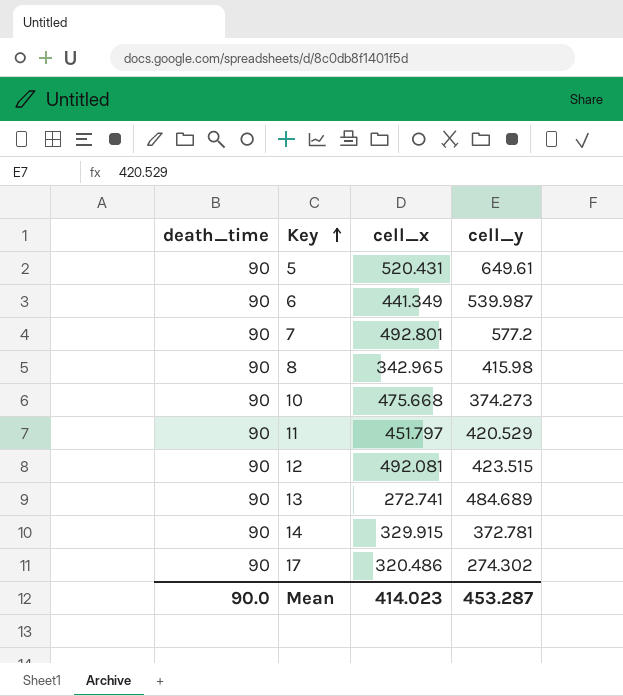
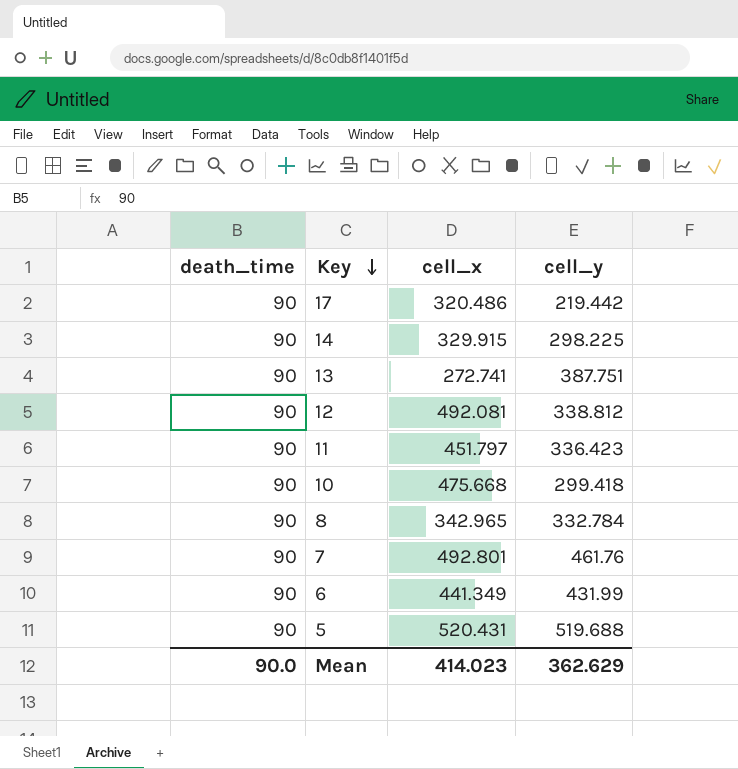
row order: Key ascending -> Key descending
17 | cell_y: 274.302 -> 219.442
14 | cell_y: 372.781 -> 298.225
13 | cell_y: 484.689 -> 387.751
12 | cell_y: 423.515 -> 338.812
11 | cell_y: 420.529 -> 336.423
10 | cell_y: 374.273 -> 299.418
8 | cell_y: 415.98 -> 332.784
7 | cell_y: 577.2 -> 461.76
6 | cell_y: 539.987 -> 431.99
5 | cell_y: 649.61 -> 519.688
Mean | cell_y: 453.287 -> 362.629

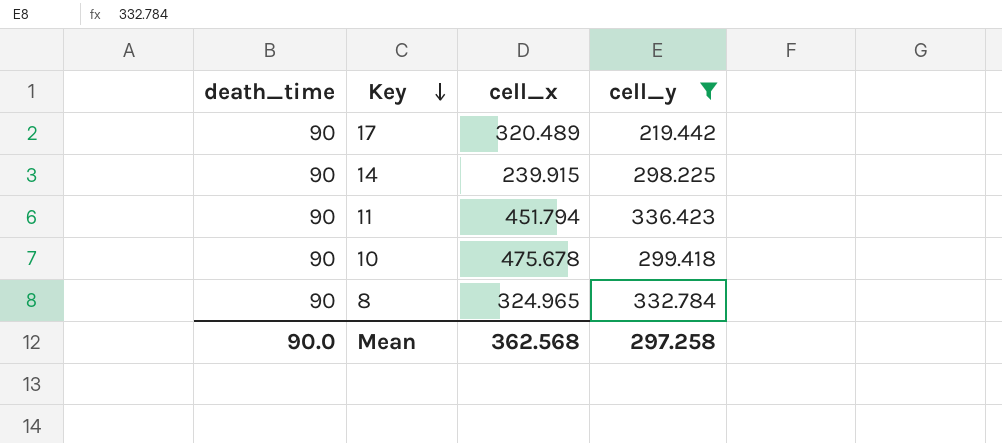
filter: none -> cell_y <= 336.423
17 | cell_x: 320.486 -> 320.489
14 | cell_x: 329.915 -> 239.915
11 | cell_x: 451.797 -> 451.794
10 | cell_x: 475.668 -> 475.678
8 | cell_x: 342.965 -> 324.965
Mean | cell_x: 414.023 -> 362.568
Mean | cell_y: 362.629 -> 297.258

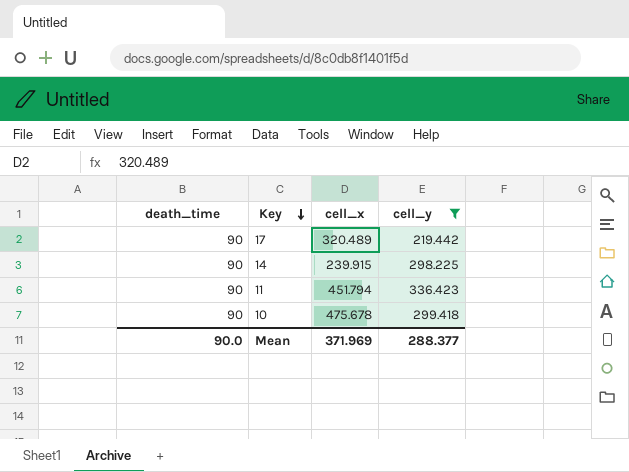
row 8: 90 | 324.965 | 332.784 -> none
Mean | cell_x: 362.568 -> 371.969
Mean | cell_y: 297.258 -> 288.377

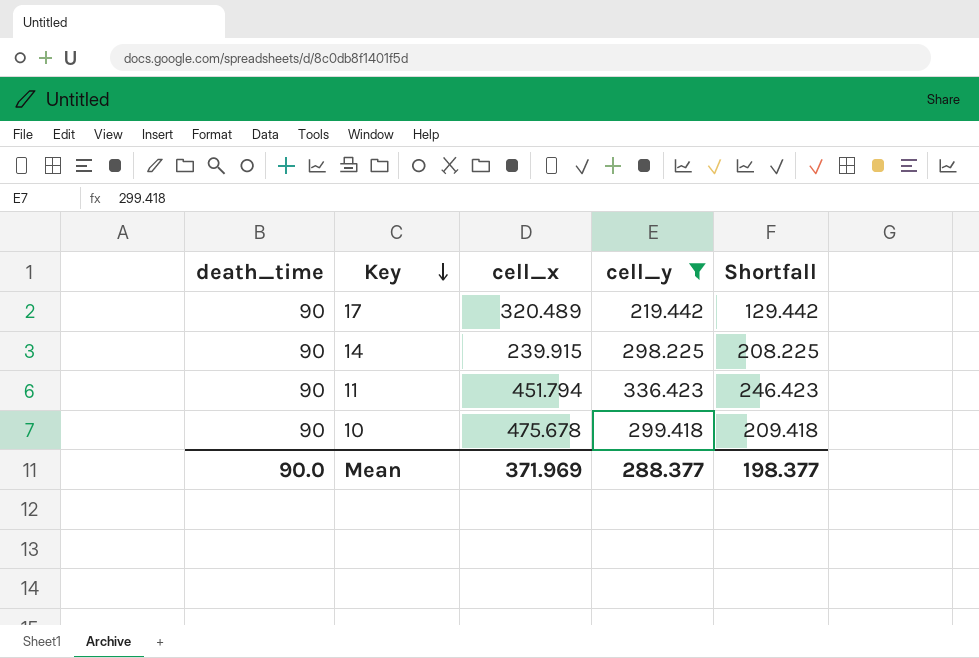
column Shortfall | formula: none -> [cell_y] - [death_time]

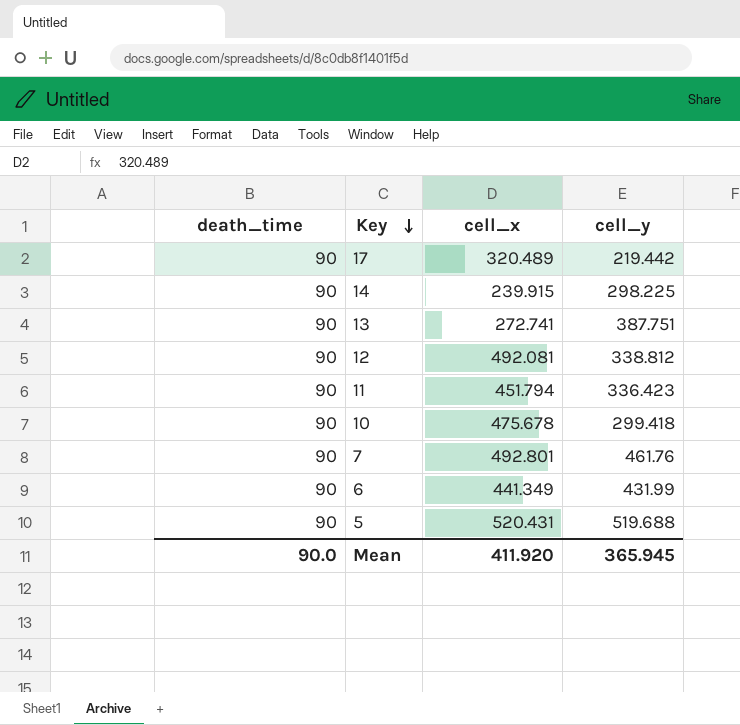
filter: cell_y <= 336.423 -> none
column Shortfall | formula: [cell_y] - [death_time] -> none
Mean | cell_x: 371.969 -> 411.920
Mean | cell_y: 288.377 -> 365.945

